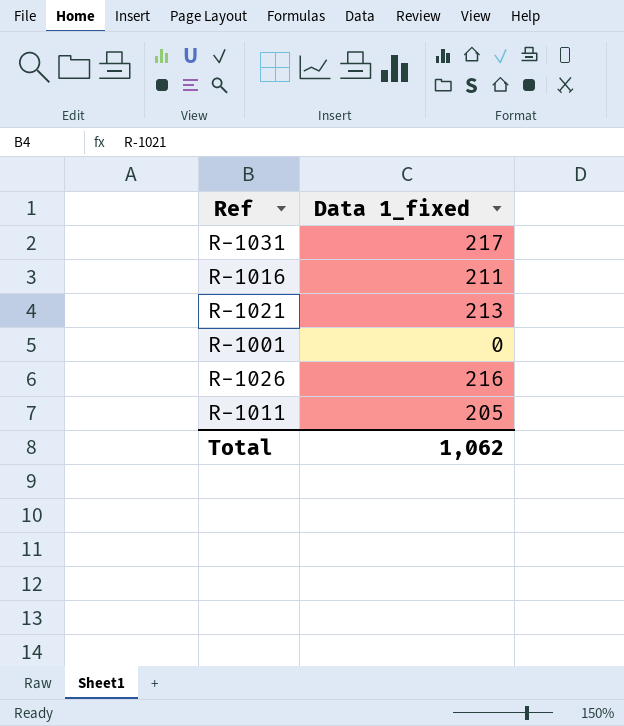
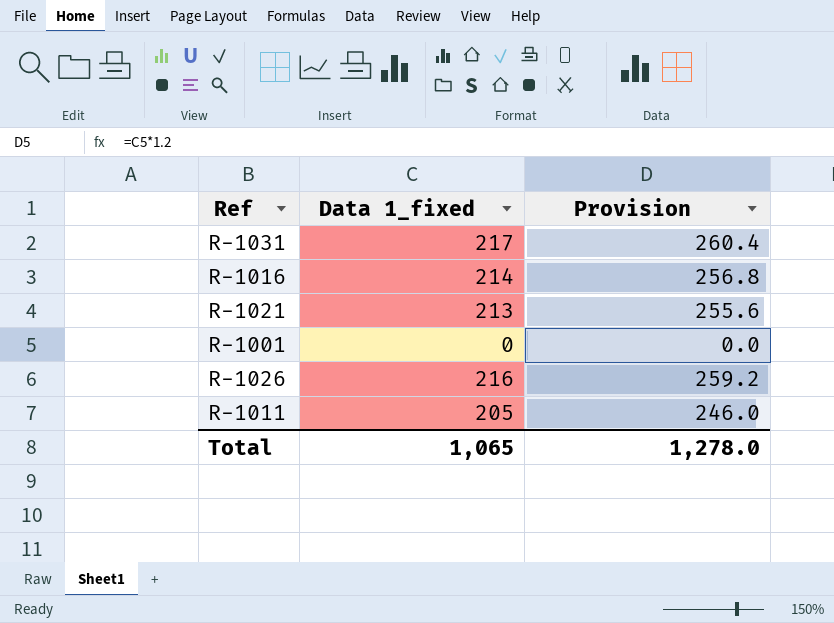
column Provision | formula: none -> [Data 1_fixed] * 1.2
R-1016 | Data 1_fixed: 211 -> 214
Total | Data 1_fixed: 1,062 -> 1,065

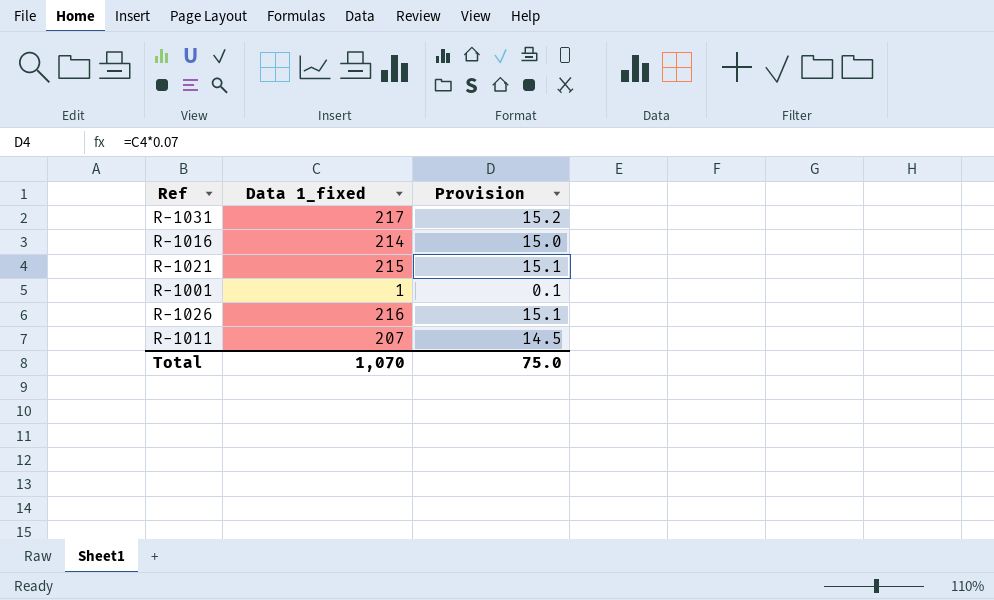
column Provision | formula: [Data 1_fixed] * 1.2 -> [Data 1_fixed] * 0.07
R-1021 | Data 1_fixed: 213 -> 215
R-1001 | Data 1_fixed: 0 -> 1
R-1011 | Data 1_fixed: 205 -> 207
Total | Data 1_fixed: 1,065 -> 1,070
Total | Provision: 1,278.0 -> 75.0

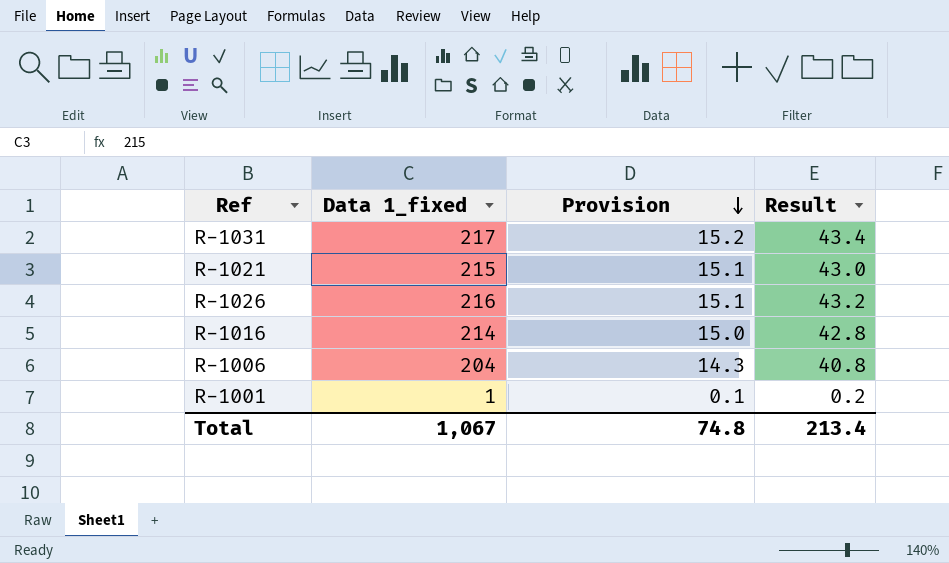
row order: none -> Provision descending
column Result | formula: none -> [Data 1_fixed] * 0.2
row R-1011: 207 | 14.5 -> none
row R-1006: none -> 204 | 14.3 | 40.8
Total | Data 1_fixed: 1,070 -> 1,067
Total | Provision: 75.0 -> 74.8

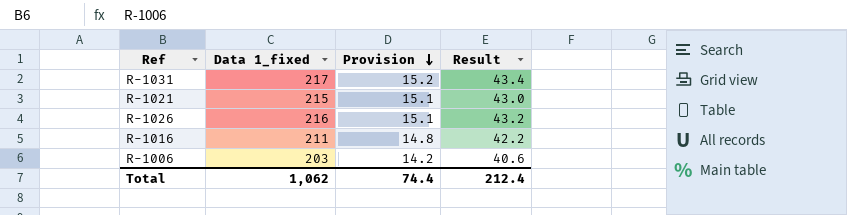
row R-1001: 1 | 0.1 | 0.2 -> none
R-1016 | Data 1_fixed: 214 -> 211
R-1016 | Provision: 15.0 -> 14.8
R-1016 | Result: 42.8 -> 42.2
R-1006 | Data 1_fixed: 204 -> 203
R-1006 | Provision: 14.3 -> 14.2
R-1006 | Result: 40.8 -> 40.6
Total | Data 1_fixed: 1,067 -> 1,062
Total | Provision: 74.8 -> 74.4
Total | Result: 213.4 -> 212.4

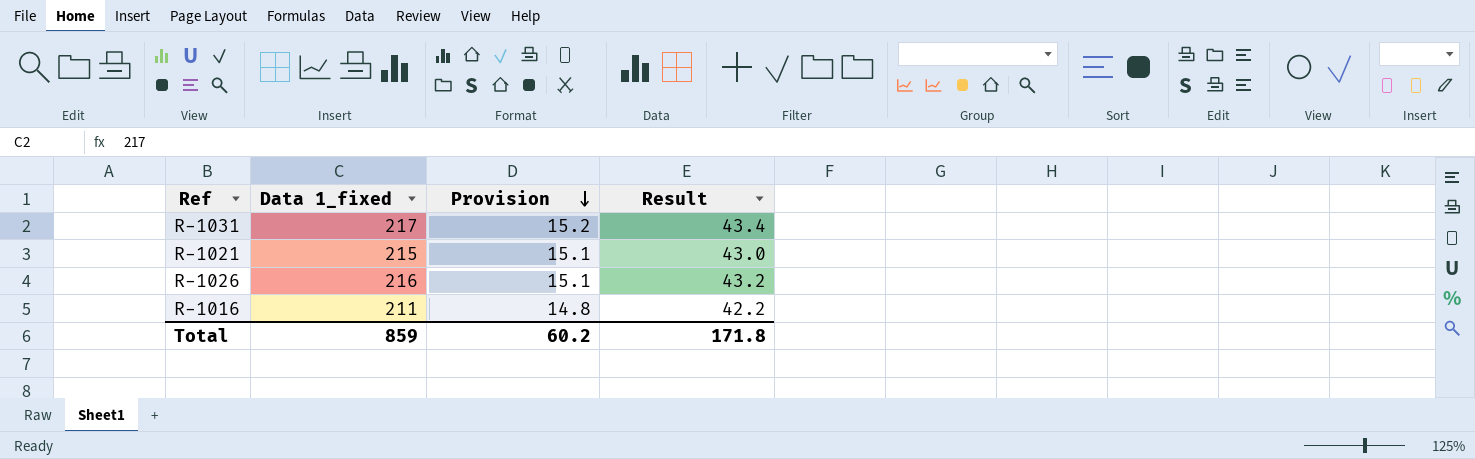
row R-1006: 203 | 14.2 | 40.6 -> none
Total | Data 1_fixed: 1,062 -> 859
Total | Provision: 74.4 -> 60.2
Total | Result: 212.4 -> 171.8

